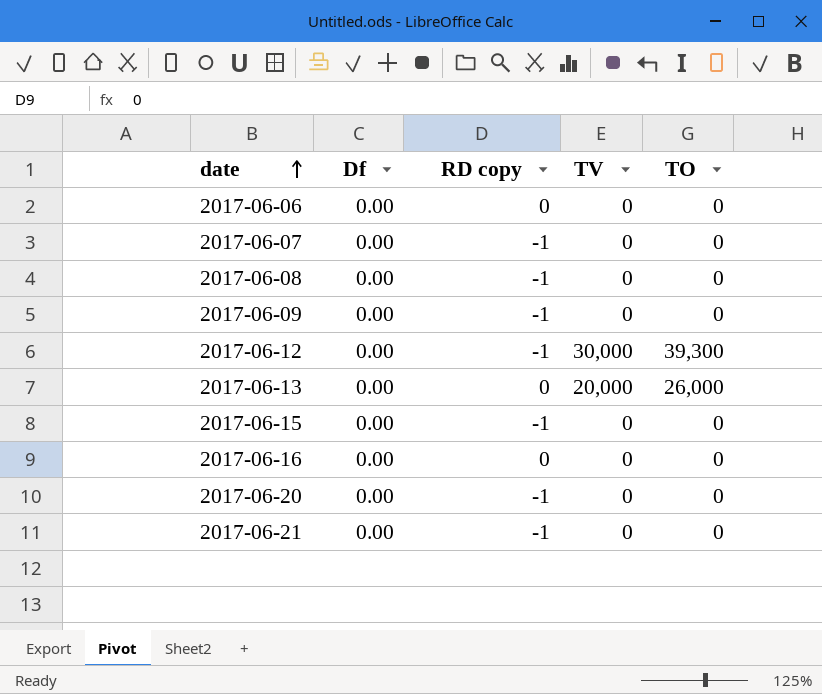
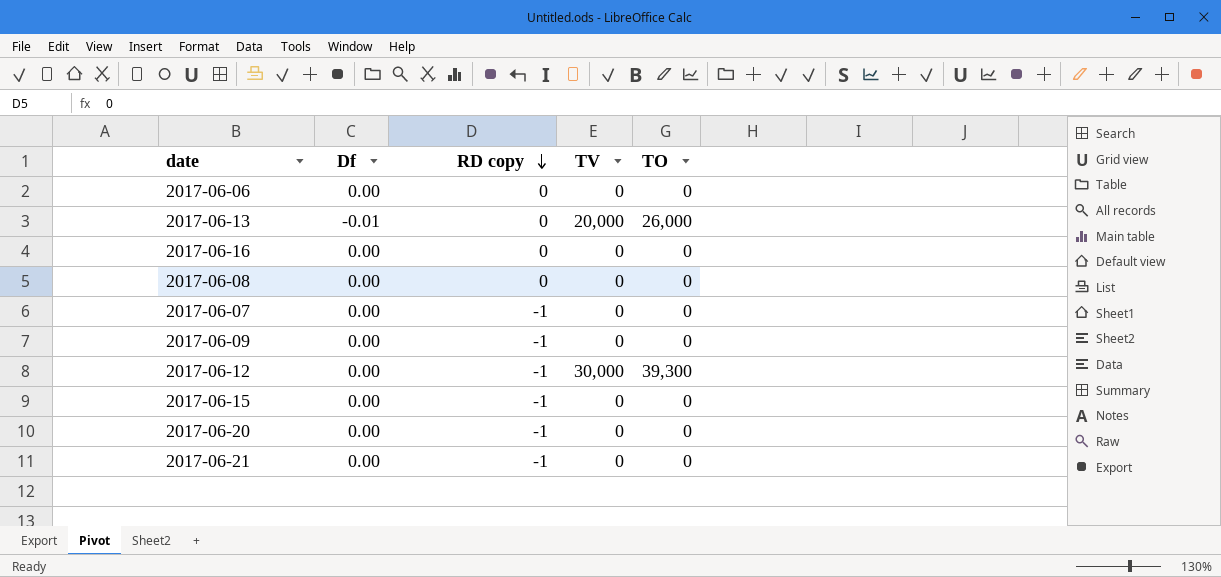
row order: date ascending -> RD copy descending
2017-06-13 | Df: 0.00 -> -0.01
2017-06-08 | RD copy: -1 -> 0

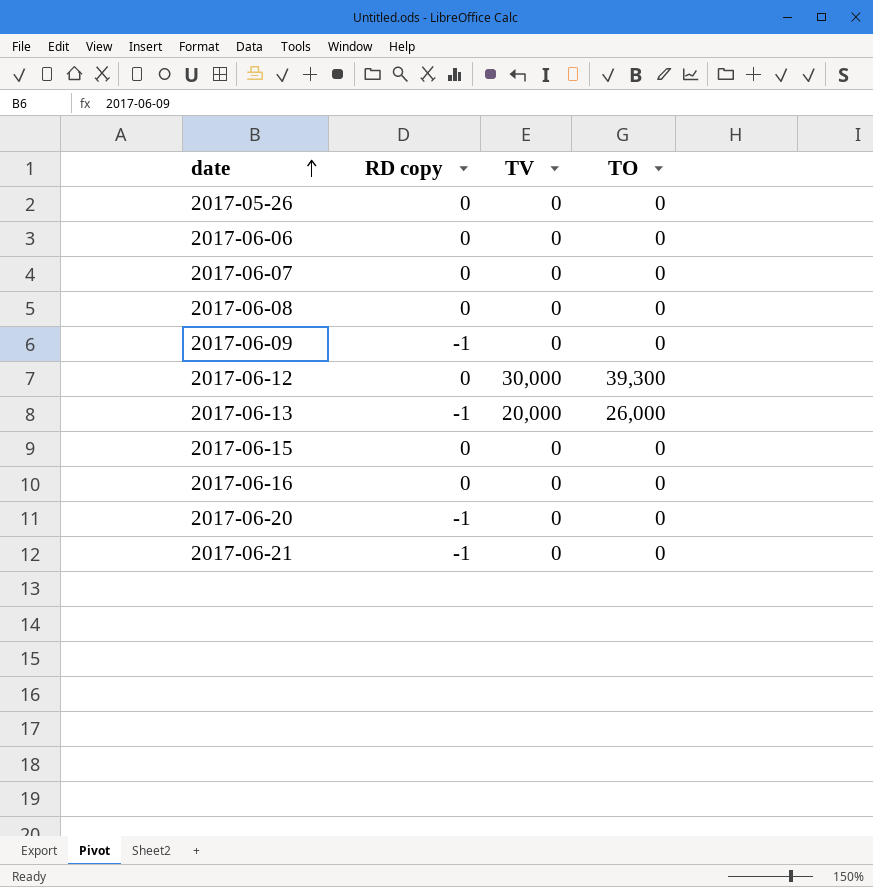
row order: RD copy descending -> date ascending
column Df | position: 2 -> none
row 2017-05-26: none -> 0 | 0 | 0
2017-06-07 | RD copy: -1 -> 0
2017-06-12 | RD copy: -1 -> 0
2017-06-13 | RD copy: 0 -> -1
2017-06-15 | RD copy: -1 -> 0

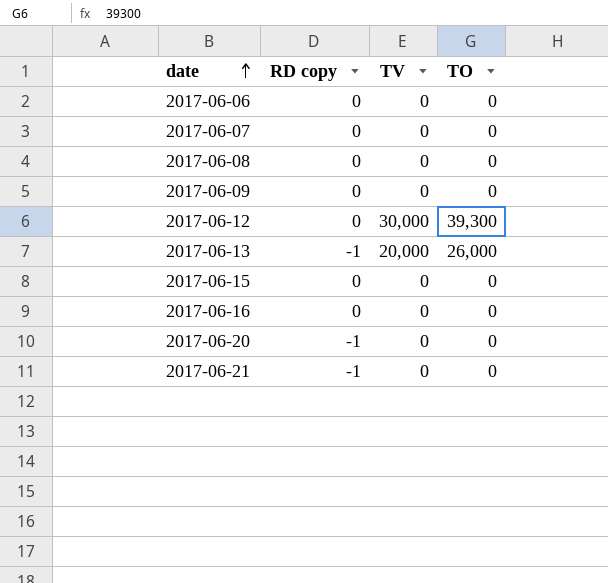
row 2017-05-26: 0 | 0 | 0 -> none
2017-06-09 | RD copy: -1 -> 0

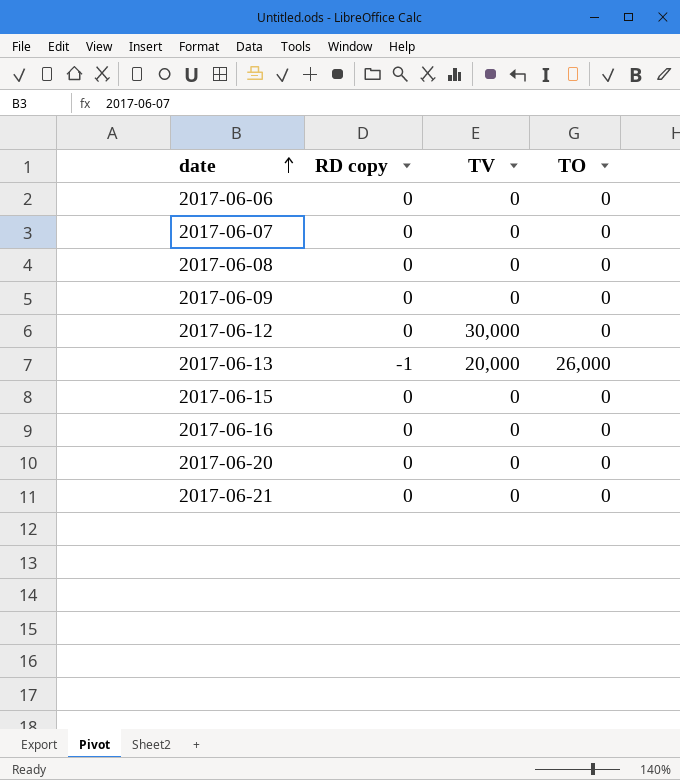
2017-06-12 | TO: 39,300 -> 0
2017-06-20 | RD copy: -1 -> 0
2017-06-21 | RD copy: -1 -> 0

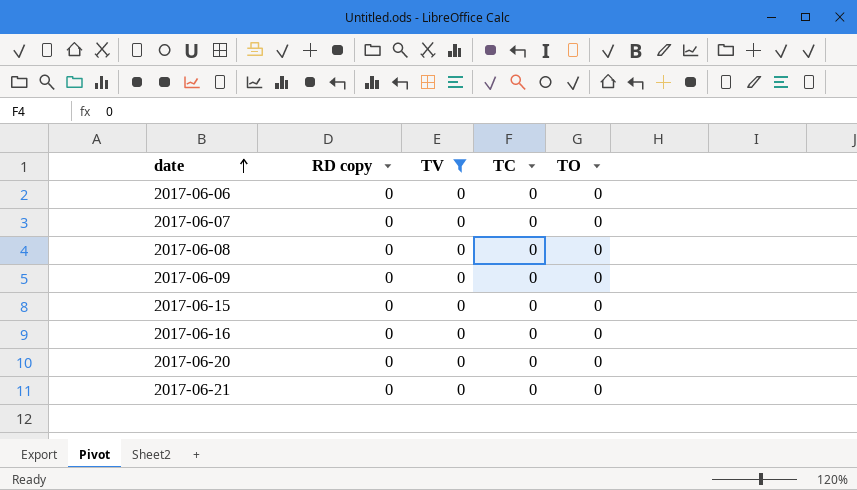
filter: none -> TV = 0
column TC | position: none -> 4

